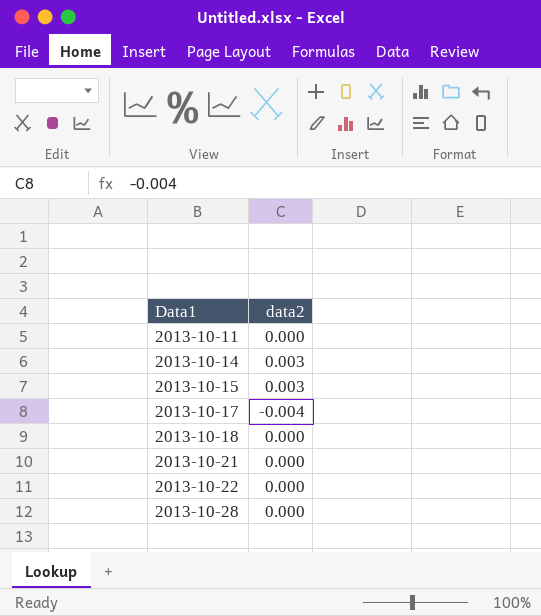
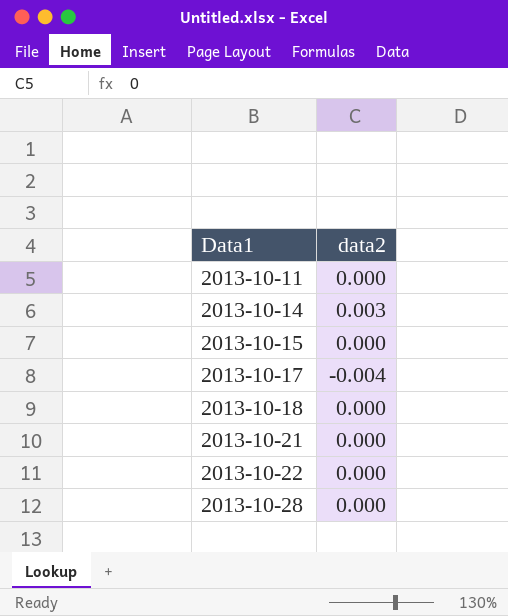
2013-10-15 | data2: 0.003 -> 0.000

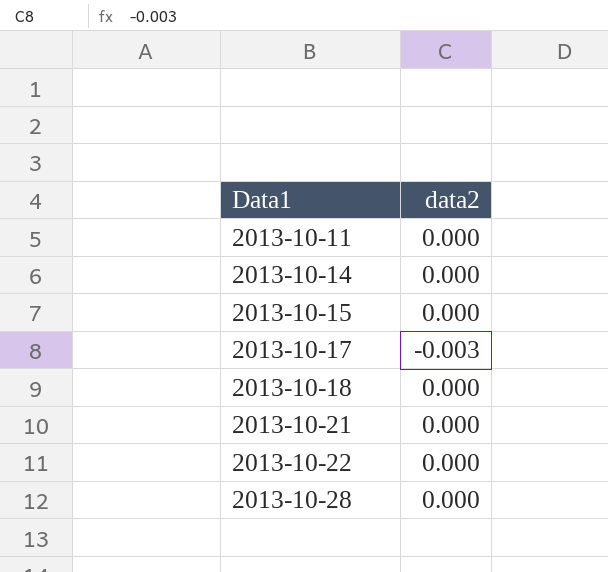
2013-10-14 | data2: 0.003 -> 0.000
2013-10-17 | data2: -0.004 -> -0.003

